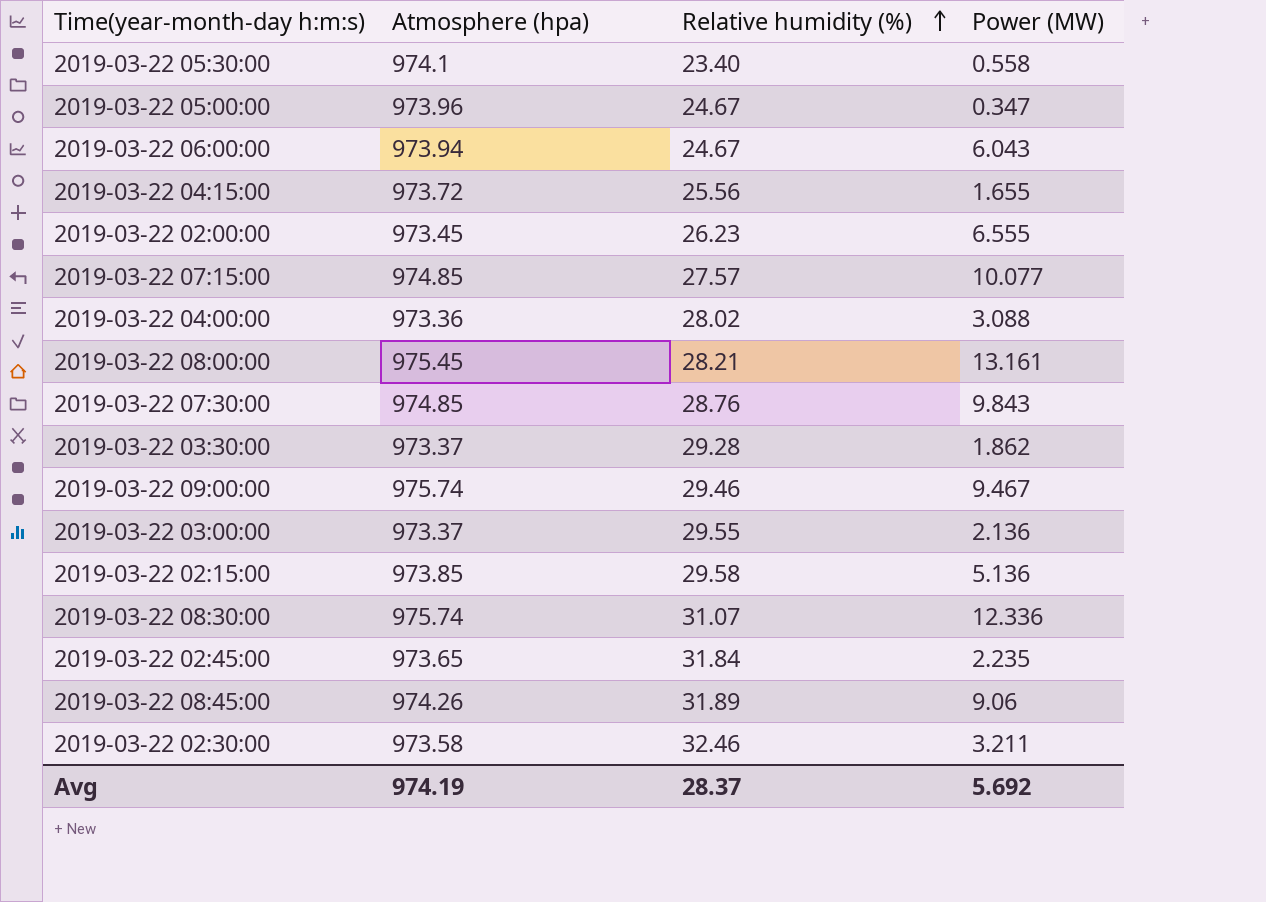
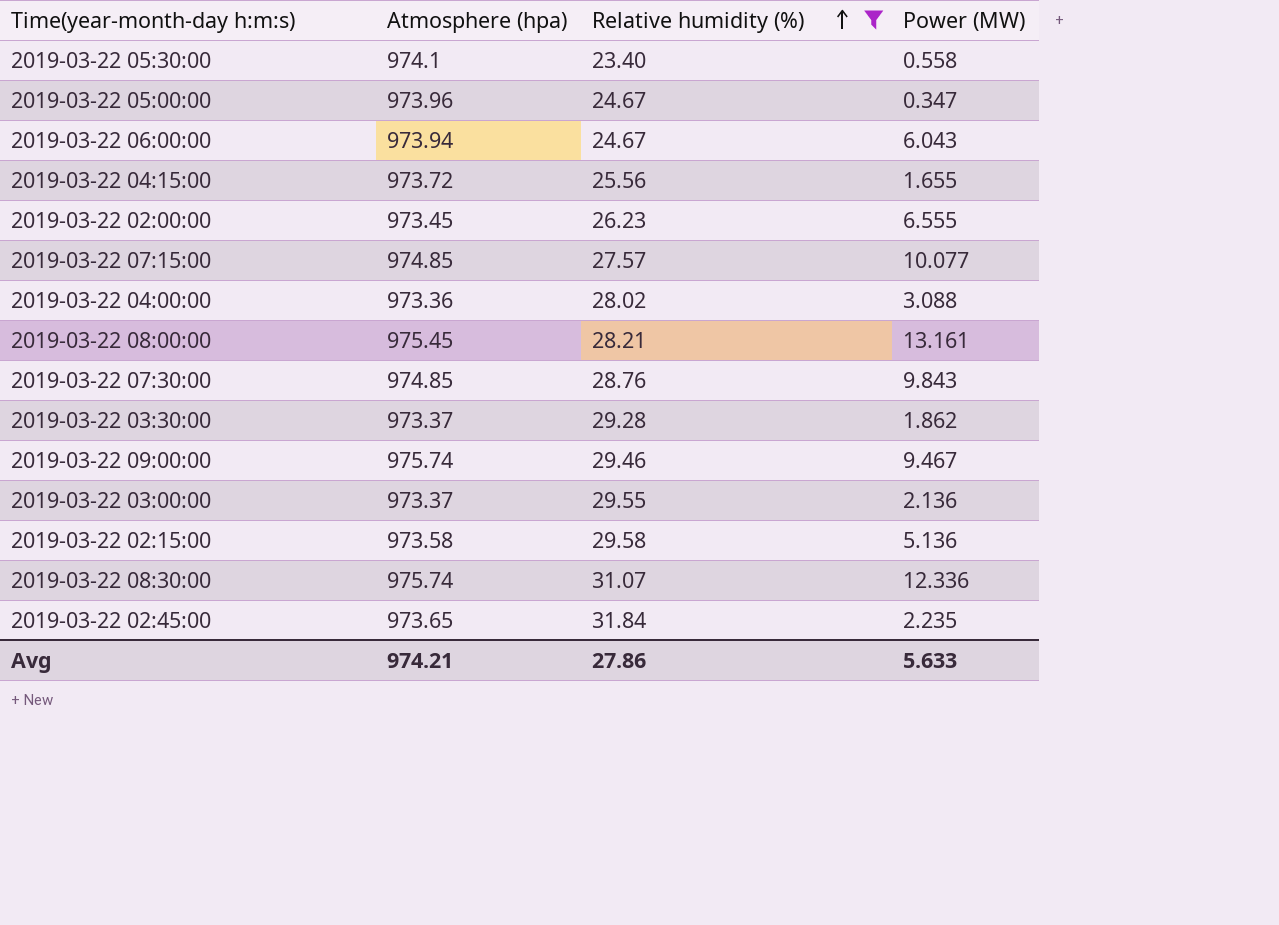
filter: none -> Relative humidity (%) <= 31.84
2019-03-22 02:15:00 | Atmosphere (hpa): 973.85 -> 973.58
Avg | Atmosphere (hpa): 974.19 -> 974.21
Avg | Relative humidity (%): 28.37 -> 27.86
Avg | Power (MW): 5.692 -> 5.633

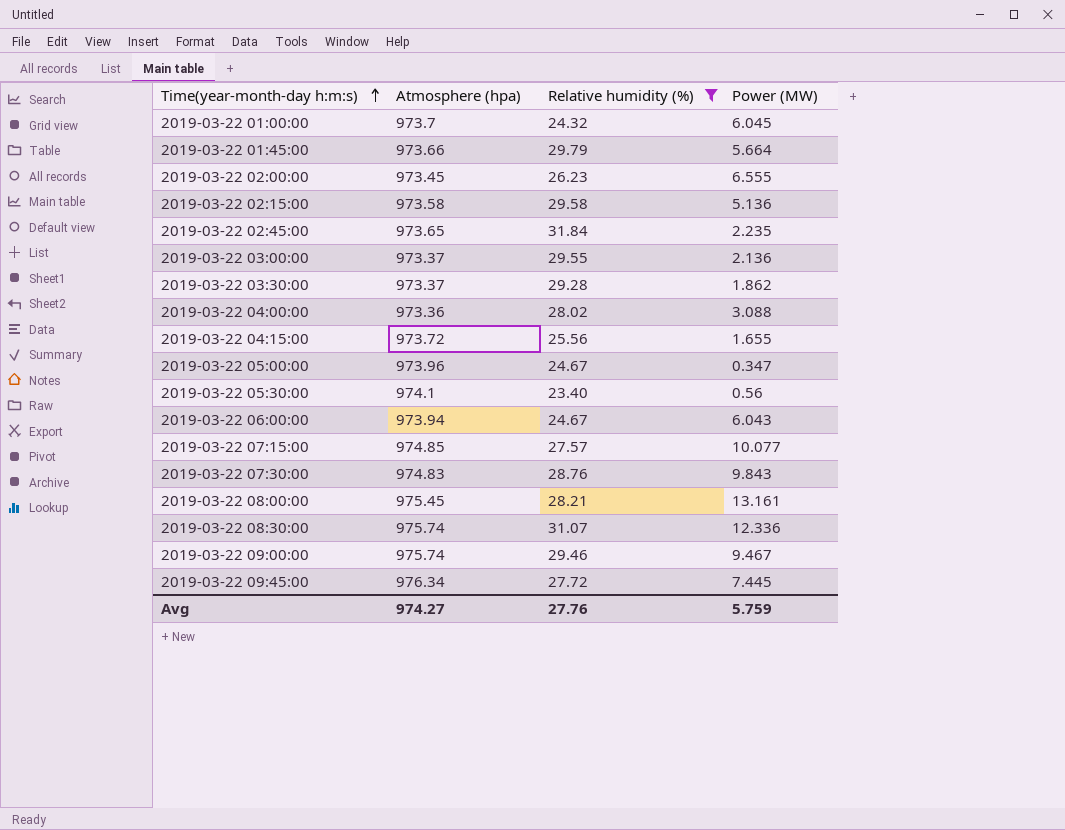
row order: Relative humidity (%) ascending -> Time(year-month-day h:m:s) ascending
row 2019-03-22 01:00:00: none -> 973.7 | 24.32 | 6.045
row 2019-03-22 01:45:00: none -> 973.66 | 29.79 | 5.664
2019-03-22 05:30:00 | Power (MW): 0.558 -> 0.56
2019-03-22 07:30:00 | Atmosphere (hpa): 974.85 -> 974.83
row 2019-03-22 09:45:00: none -> 976.34 | 27.72 | 7.445
Avg | Atmosphere (hpa): 974.21 -> 974.27
Avg | Relative humidity (%): 27.86 -> 27.76
Avg | Power (MW): 5.633 -> 5.759

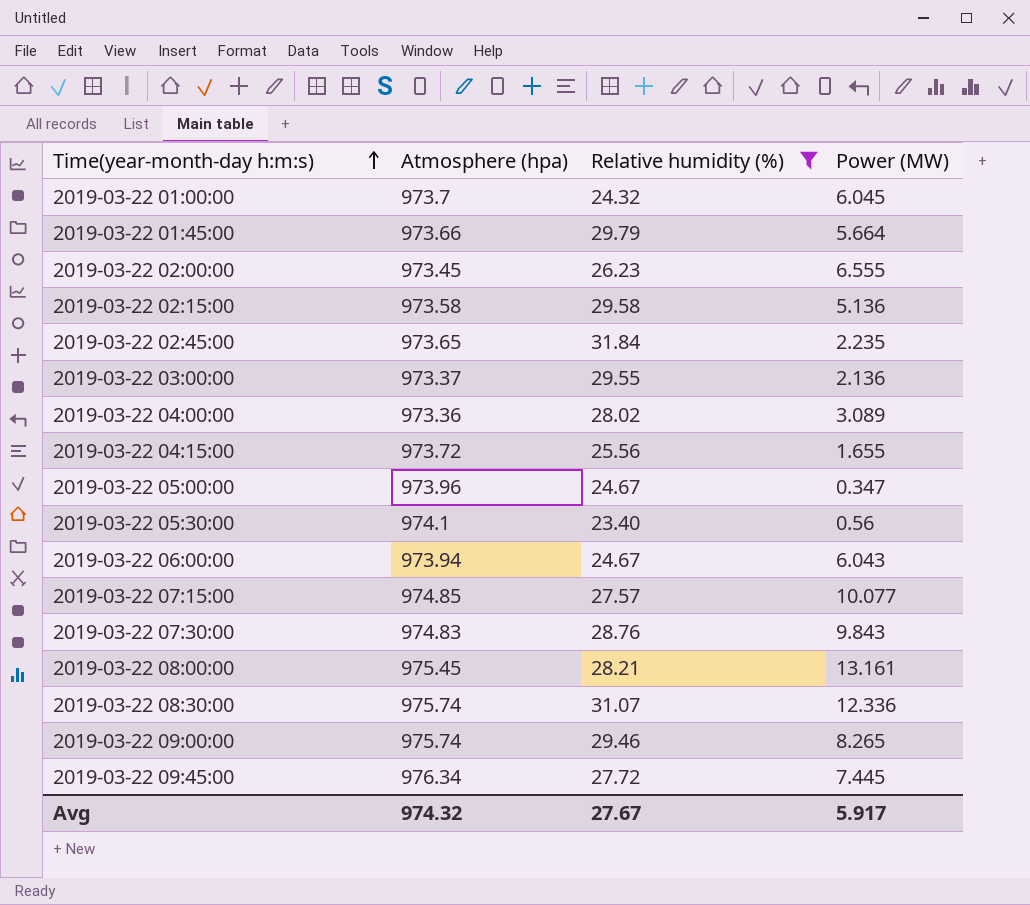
row 2019-03-22 03:30:00: 973.37 | 29.28 | 1.862 -> none
2019-03-22 04:00:00 | Power (MW): 3.088 -> 3.089
2019-03-22 09:00:00 | Power (MW): 9.467 -> 8.265
Avg | Atmosphere (hpa): 974.27 -> 974.32
Avg | Relative humidity (%): 27.76 -> 27.67
Avg | Power (MW): 5.759 -> 5.917

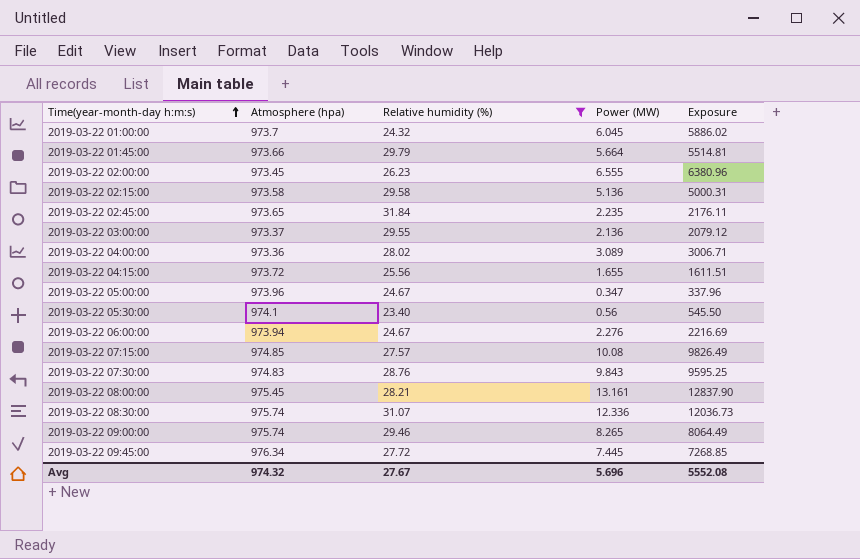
column Exposure | formula: none -> [Atmosphere (hpa)] * [Power (MW)]
2019-03-22 06:00:00 | Power (MW): 6.043 -> 2.276
2019-03-22 07:15:00 | Power (MW): 10.077 -> 10.08
Avg | Power (MW): 5.917 -> 5.696

